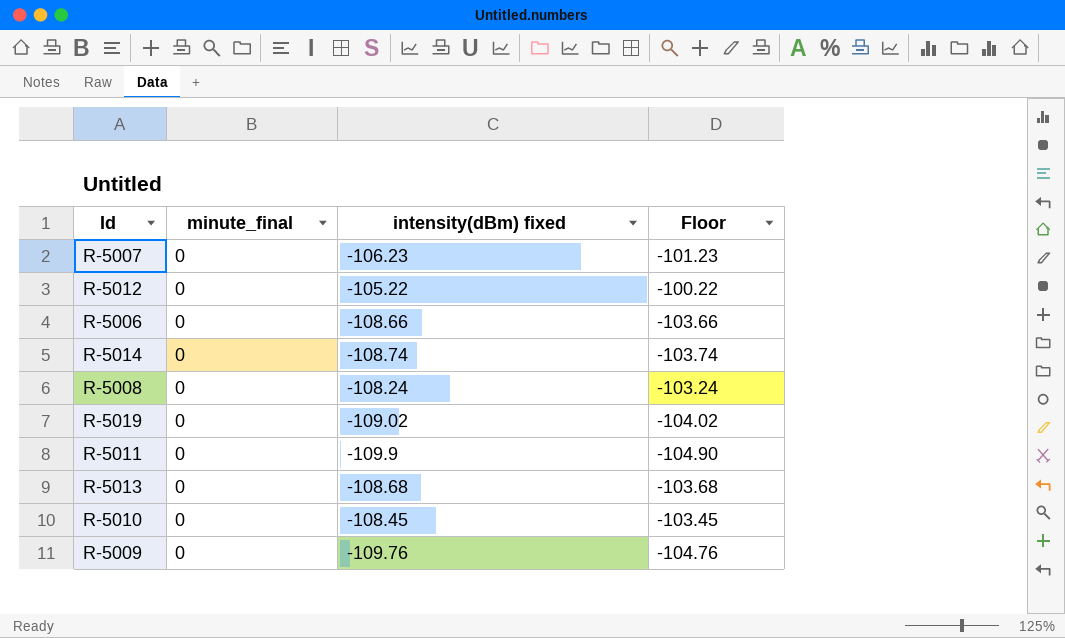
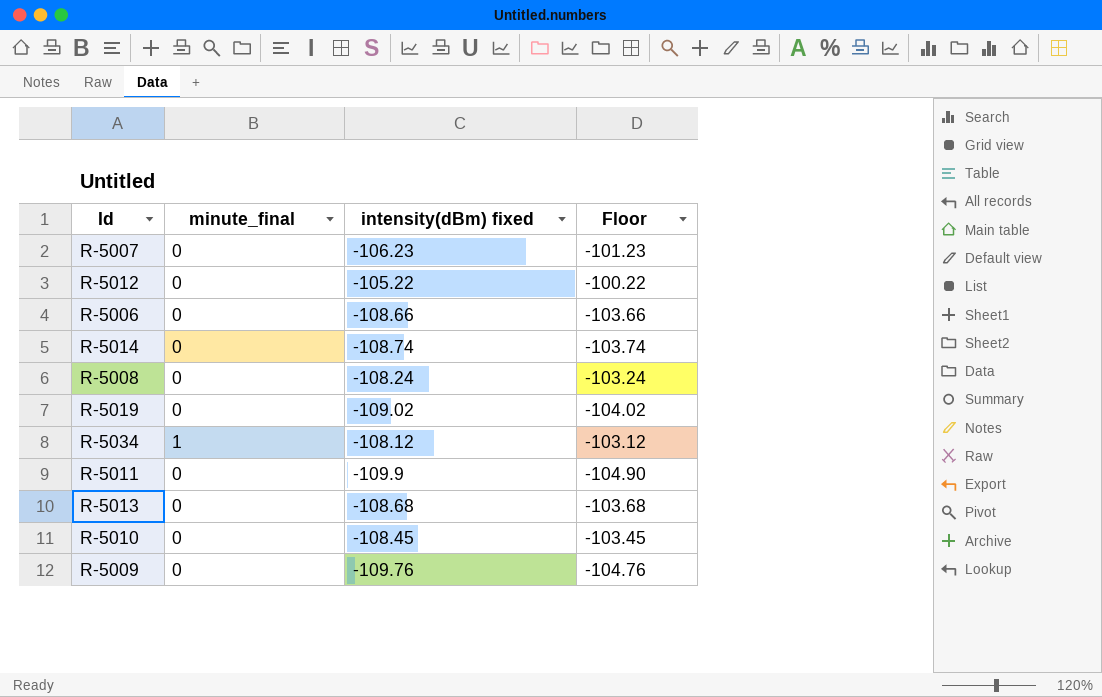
row R-5034: none -> 1 | -108.12 | -103.12

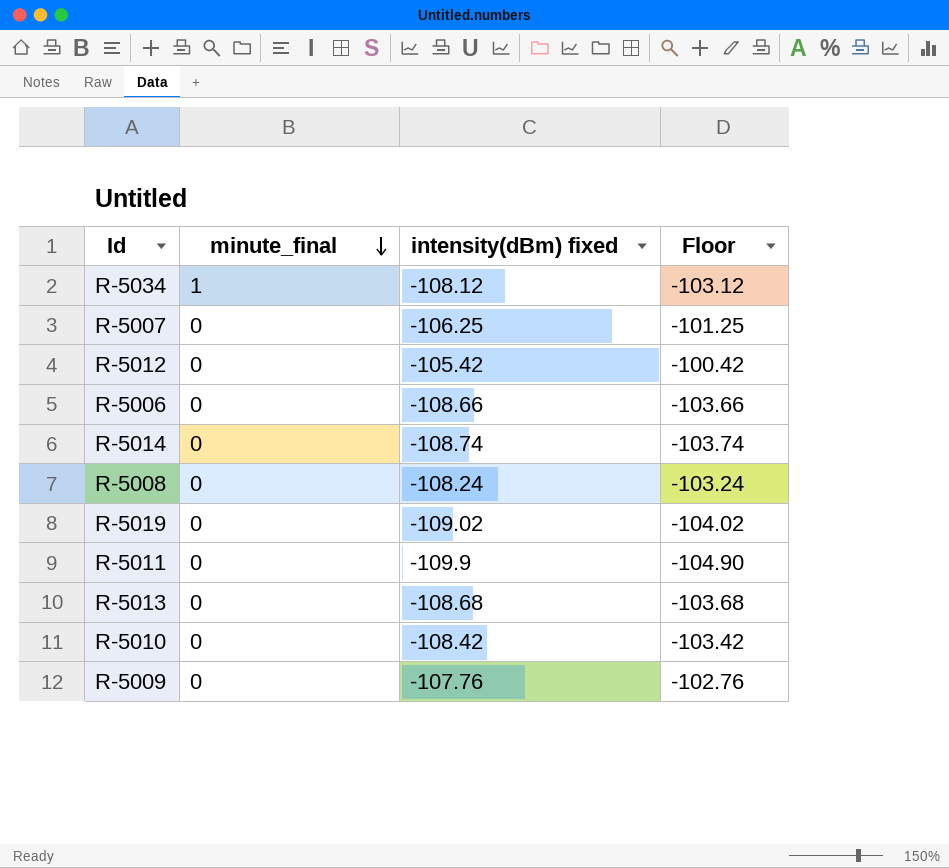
row order: none -> minute_final descending
R-5007 | intensity(dBm) fixed: -106.23 -> -106.25
R-5007 | Floor: -101.23 -> -101.25
R-5012 | intensity(dBm) fixed: -105.22 -> -105.42
R-5012 | Floor: -100.22 -> -100.42
R-5010 | intensity(dBm) fixed: -108.45 -> -108.42
R-5010 | Floor: -103.45 -> -103.42
R-5009 | intensity(dBm) fixed: -109.76 -> -107.76
R-5009 | Floor: -104.76 -> -102.76

